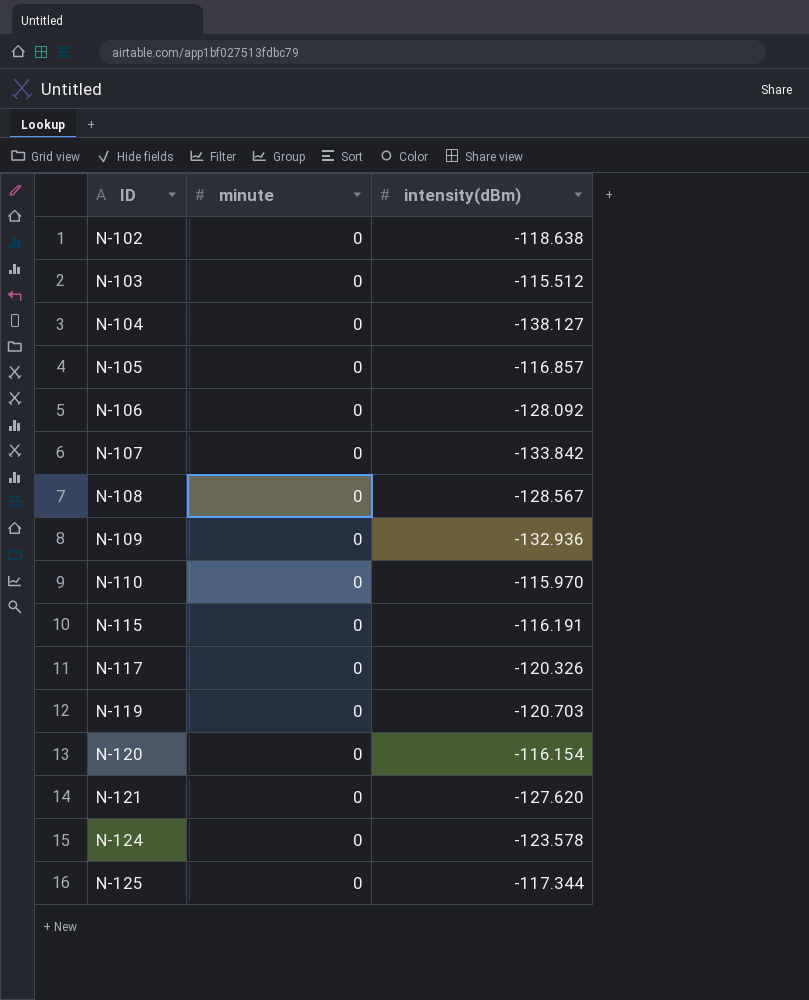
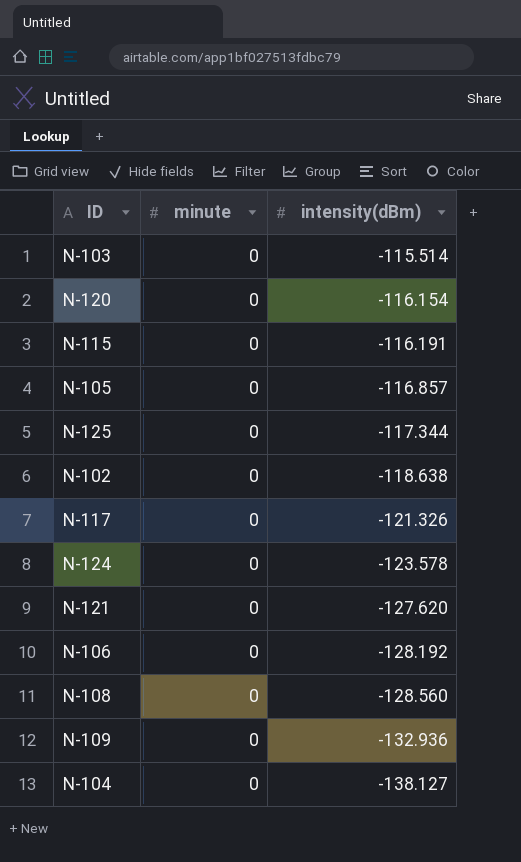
row order: ID ascending -> intensity(dBm) descending
row N-107: 0 | -133.842 -> none
row N-110: 0 | -115.970 -> none
row N-119: 0 | -120.703 -> none
N-103 | intensity(dBm): -115.512 -> -115.514
N-117 | intensity(dBm): -120.326 -> -121.326
N-106 | intensity(dBm): -128.092 -> -128.192
N-108 | intensity(dBm): -128.567 -> -128.560

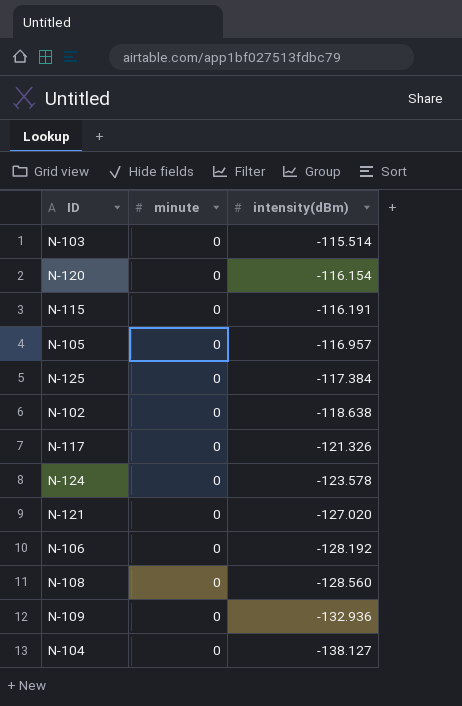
N-105 | intensity(dBm): -116.857 -> -116.957
N-125 | intensity(dBm): -117.344 -> -117.384
N-121 | intensity(dBm): -127.620 -> -127.020

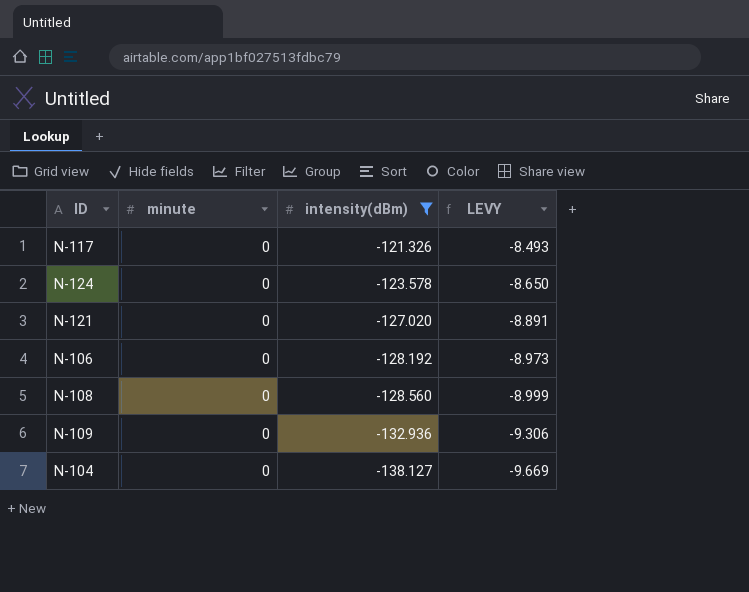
filter: none -> intensity(dBm) <= -121.326
column LEVY | formula: none -> [intensity(dBm)] * 0.07

